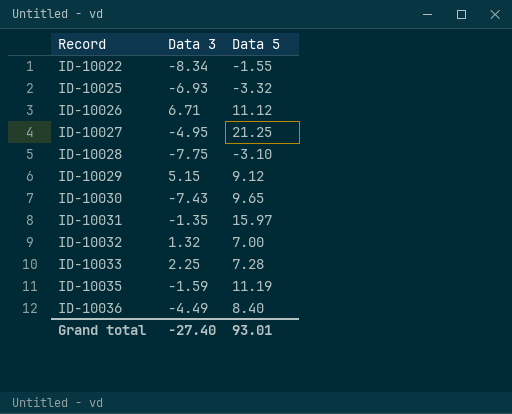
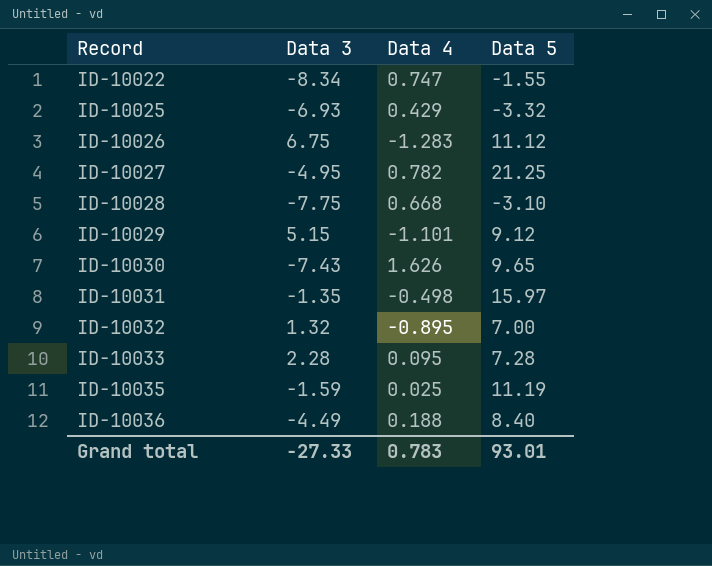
column Data 4 | position: none -> 3
ID-10026 | Data 3: 6.71 -> 6.75
ID-10033 | Data 3: 2.25 -> 2.28
Grand total | Data 3: -27.40 -> -27.33

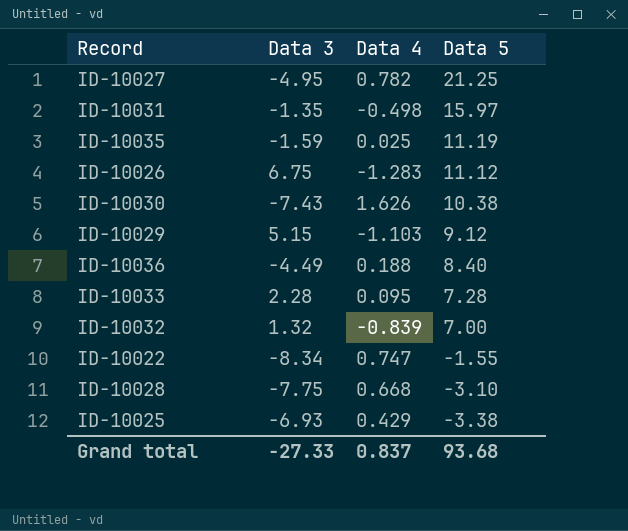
row order: Record ascending -> Data 5 descending
ID-10030 | Data 5: 9.65 -> 10.38
ID-10029 | Data 4: -1.101 -> -1.103
ID-10032 | Data 4: -0.895 -> -0.839
ID-10025 | Data 5: -3.32 -> -3.38
Grand total | Data 4: 0.783 -> 0.837
Grand total | Data 5: 93.01 -> 93.68

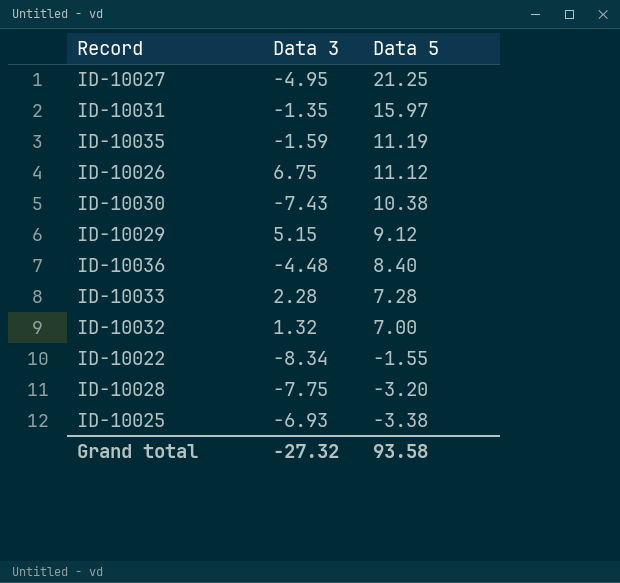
column Data 4 | position: 3 -> none
ID-10036 | Data 3: -4.49 -> -4.48
ID-10028 | Data 5: -3.10 -> -3.20
Grand total | Data 3: -27.33 -> -27.32
Grand total | Data 5: 93.68 -> 93.58

